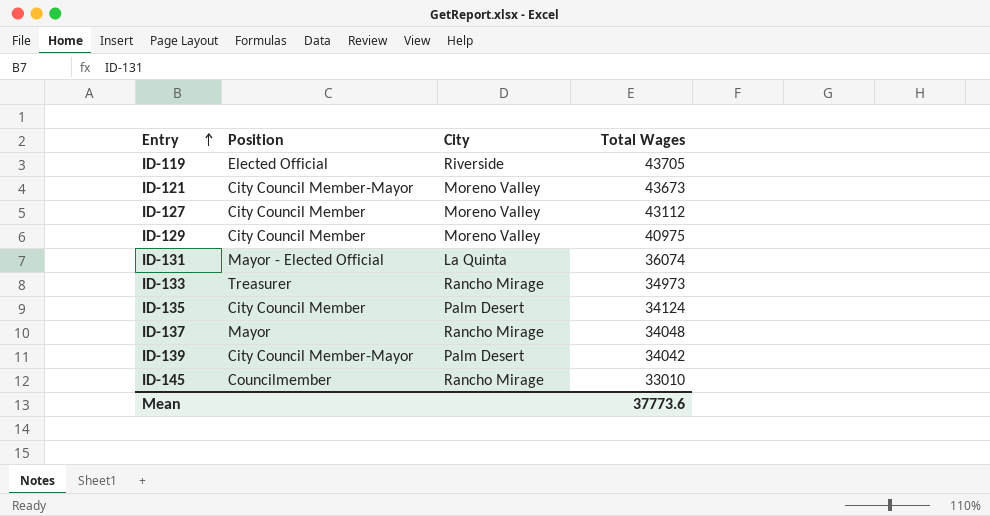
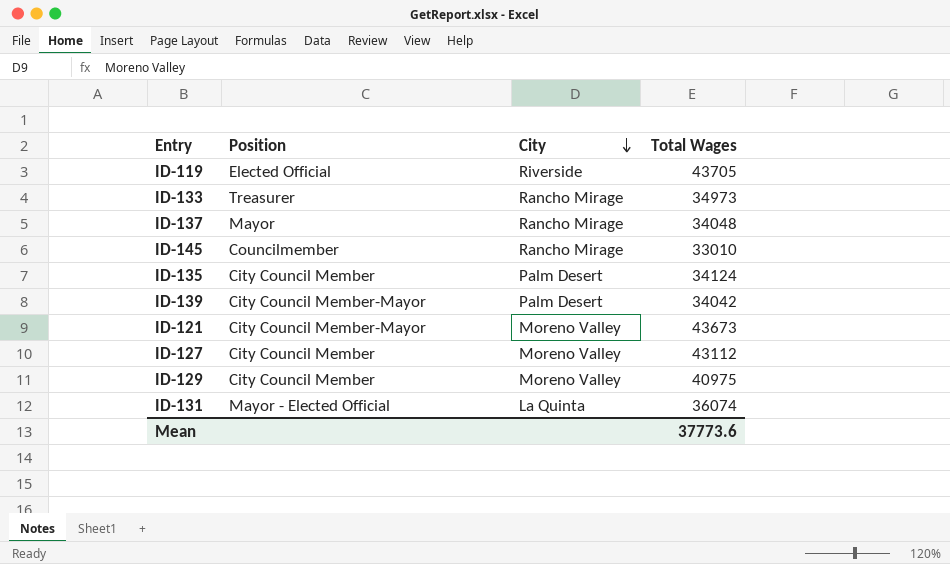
row order: Entry ascending -> City descending

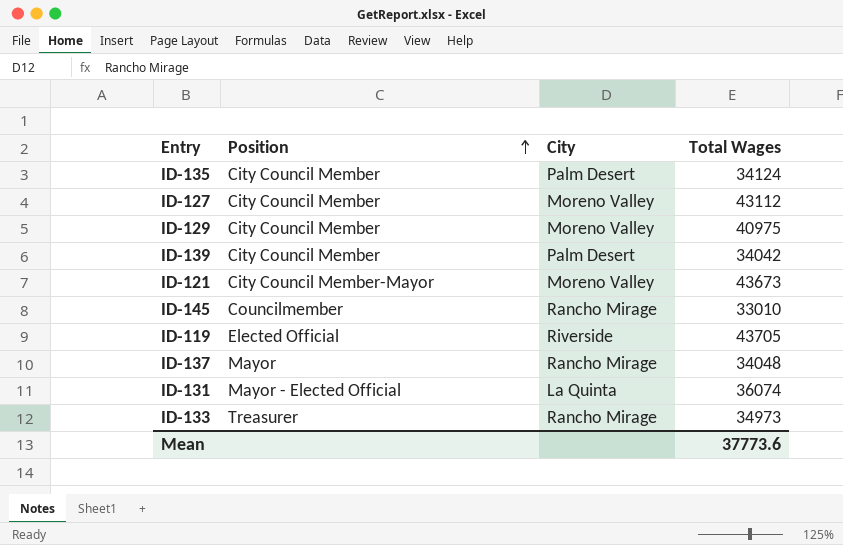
row order: City descending -> Position ascending
ID-139 | Position: City Council Member-Mayor -> City Council Member

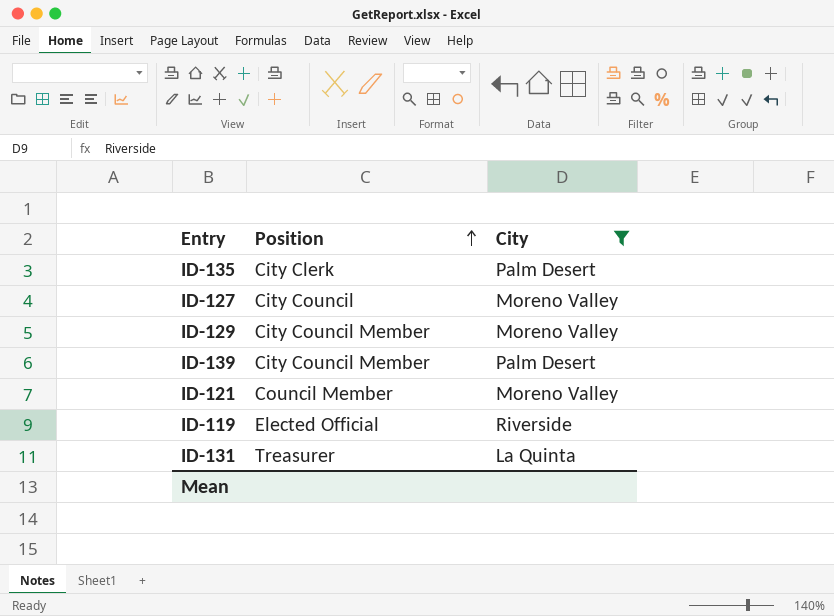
filter: none -> City != Rancho Mirage
column Total Wages | position: 4 -> none
ID-135 | Position: City Council Member -> City Clerk
ID-127 | Position: City Council Member -> City Council
ID-121 | Position: City Council Member-Mayor -> Council Member
ID-131 | Position: Mayor - Elected Official -> Treasurer

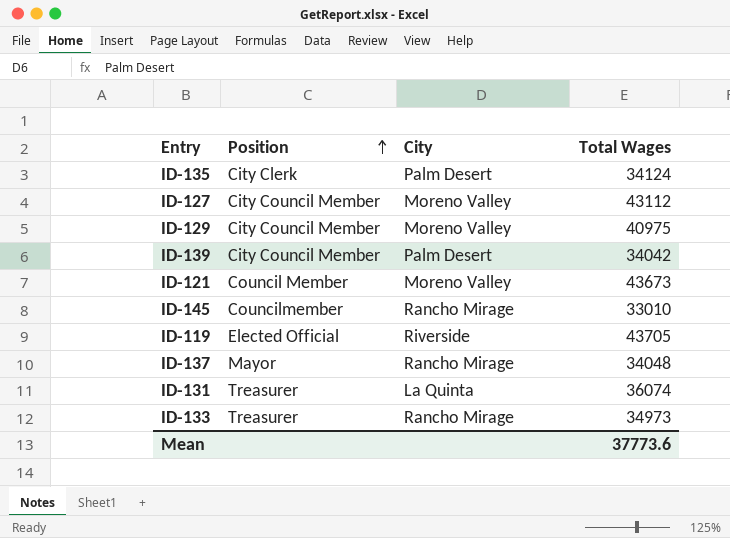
filter: City != Rancho Mirage -> none
column Total Wages | position: none -> 4
ID-127 | Position: City Council -> City Council Member

